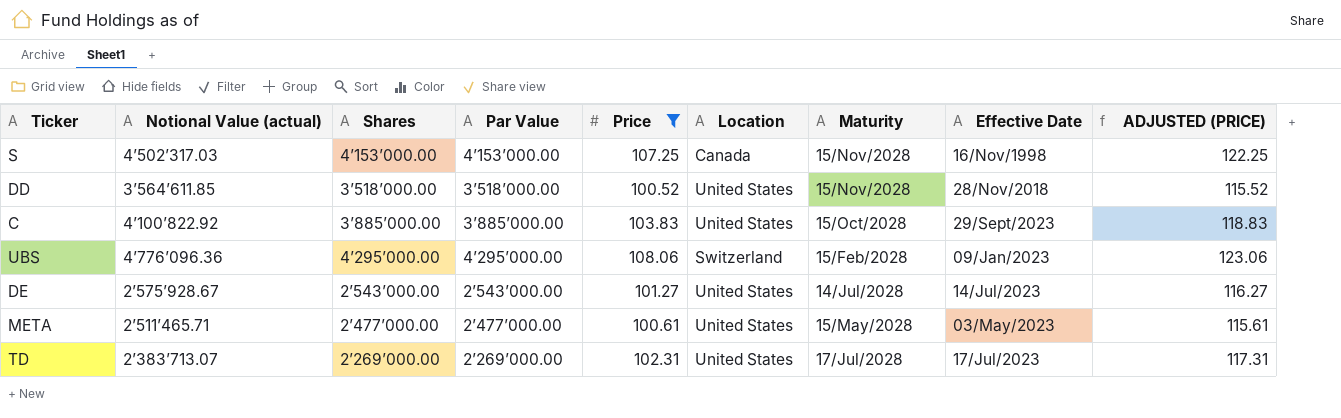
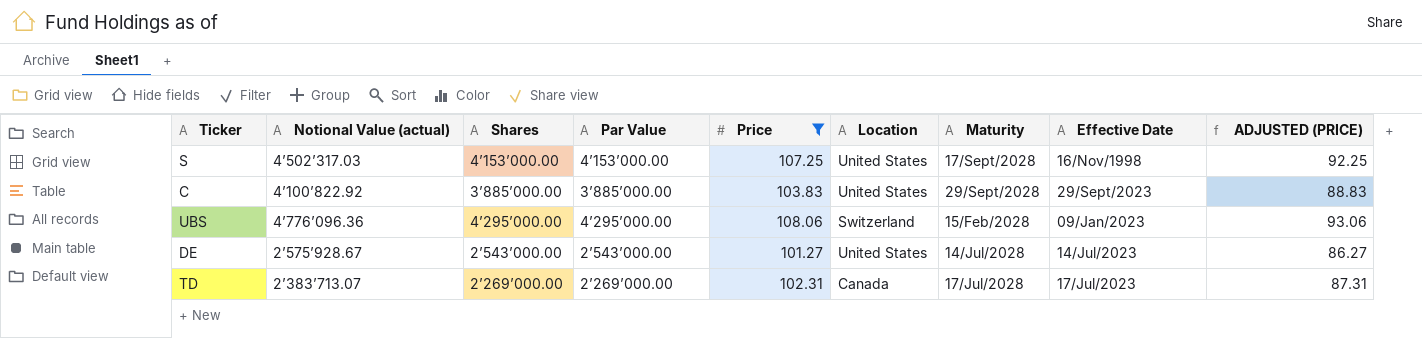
column ADJUSTED (PRICE) | formula: [Price] + 15 -> [Price] - 15
row DD: 3’564’611.85 | 3’518’000.00 | 3’518’000.00 | 100.52 | United States | 15/Nov/2028 | 28/Nov/2018 | 115.52 -> none
row META: 2’511’465.71 | 2’477’000.00 | 2’477’000.00 | 100.61 | United States | 15/May/2028 | 03/May/2023 | 115.61 -> none
S | Location: Canada -> United States
S | Maturity: 15/Nov/2028 -> 17/Sept/2028
C | Maturity: 15/Oct/2028 -> 29/Sept/2028
TD | Location: United States -> Canada

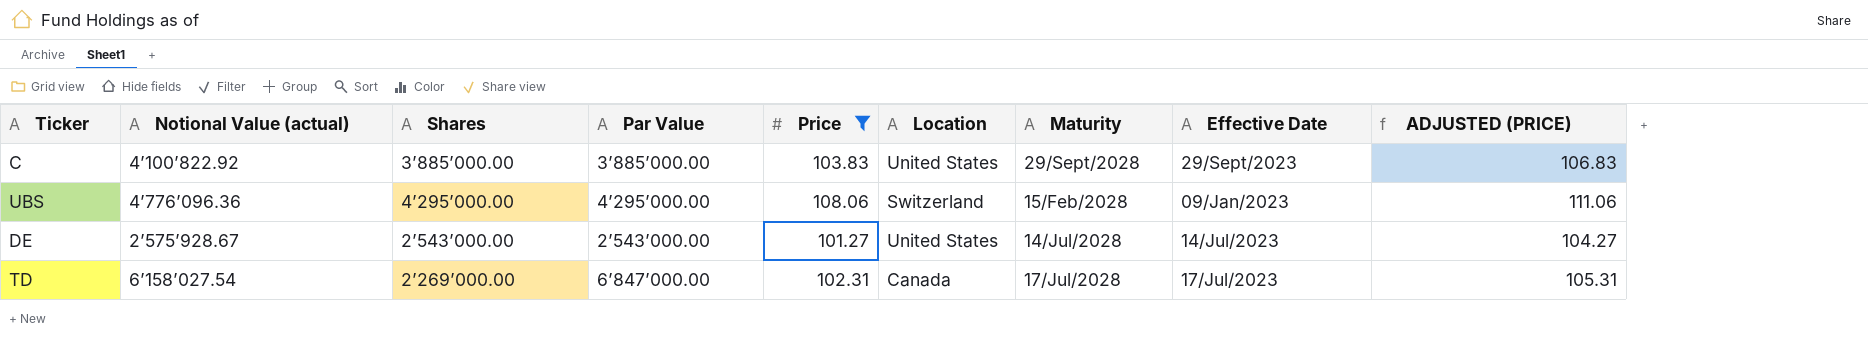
column ADJUSTED (PRICE) | formula: [Price] - 15 -> [Price] + 3
row S: 4’502’317.03 | 4’153’000.00 | 4’153’000.00 | 107.25 | United States | 17/Sept/2028 | 16/Nov/1998 | 92.25 -> none
TD | Notional Value (actual): 2’383’713.07 -> 6’158’027.54
TD | Par Value: 2’269’000.00 -> 6’847’000.00

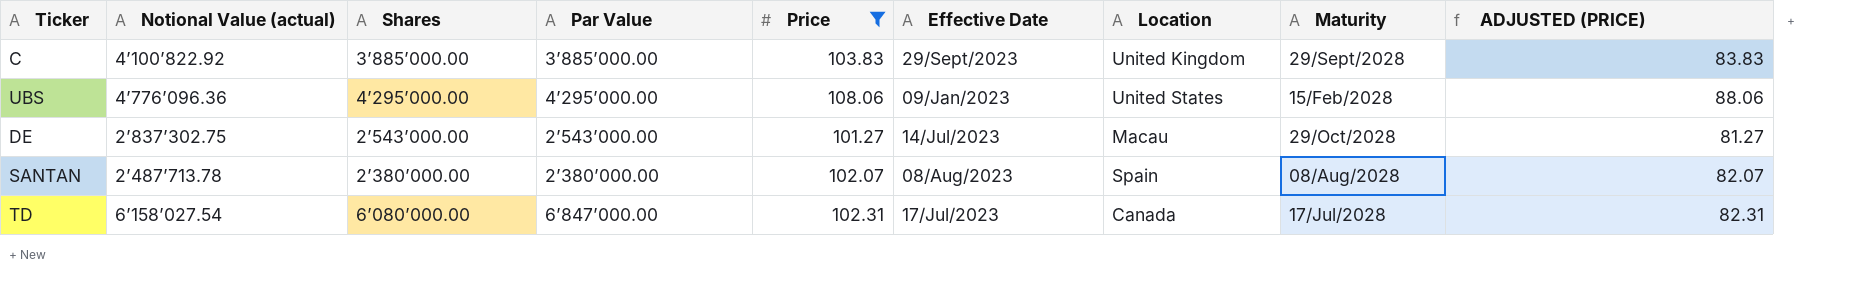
column Effective Date | position: 8 -> 6
column ADJUSTED (PRICE) | formula: [Price] + 3 -> [Price] - 20
C | Location: United States -> United Kingdom
UBS | Location: Switzerland -> United States
DE | Notional Value (actual): 2’575’928.67 -> 2’837’302.75
DE | Location: United States -> Macau
DE | Maturity: 14/Jul/2028 -> 29/Oct/2028
row SANTAN: none -> 2’487’713.78 | 2’380’000.00 | 2’380’000.00 | 102.07 | 08/Aug/2023 | Spain | 08/Aug/2028 | 82.07
TD | Shares: 2’269’000.00 -> 6’080’000.00

